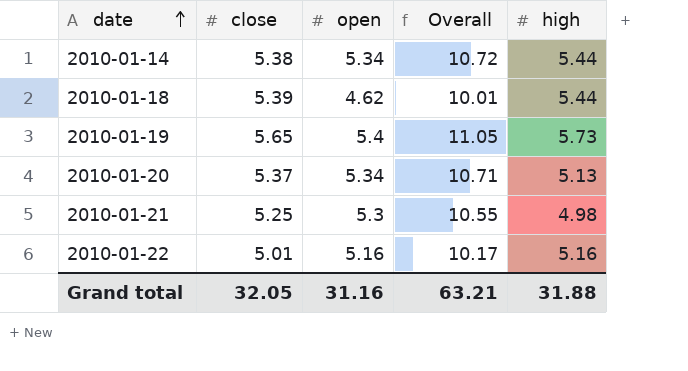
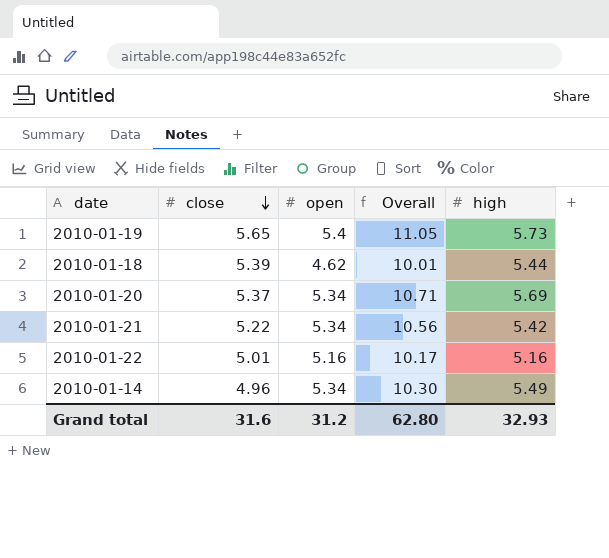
row order: date ascending -> close descending
2010-01-20 | high: 5.13 -> 5.69
2010-01-21 | close: 5.25 -> 5.22
2010-01-21 | open: 5.3 -> 5.34
2010-01-21 | Overall: 10.55 -> 10.56
2010-01-21 | high: 4.98 -> 5.42
2010-01-14 | close: 5.38 -> 4.96
2010-01-14 | Overall: 10.72 -> 10.30
2010-01-14 | high: 5.44 -> 5.49
Grand total | close: 32.05 -> 31.6
Grand total | open: 31.16 -> 31.2
Grand total | Overall: 63.21 -> 62.80
Grand total | high: 31.88 -> 32.93

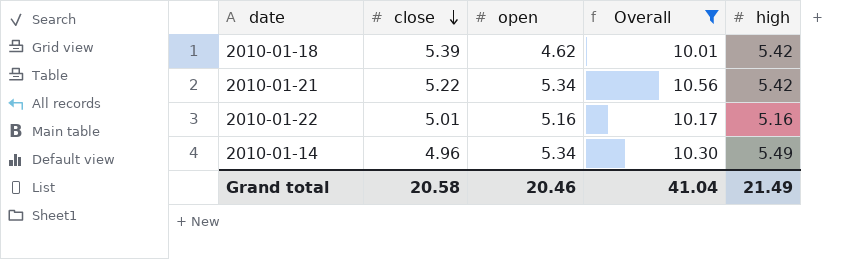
filter: none -> Overall <= 10.56
2010-01-18 | high: 5.44 -> 5.42
Grand total | close: 31.6 -> 20.58
Grand total | open: 31.2 -> 20.46
Grand total | Overall: 62.80 -> 41.04
Grand total | high: 32.93 -> 21.49

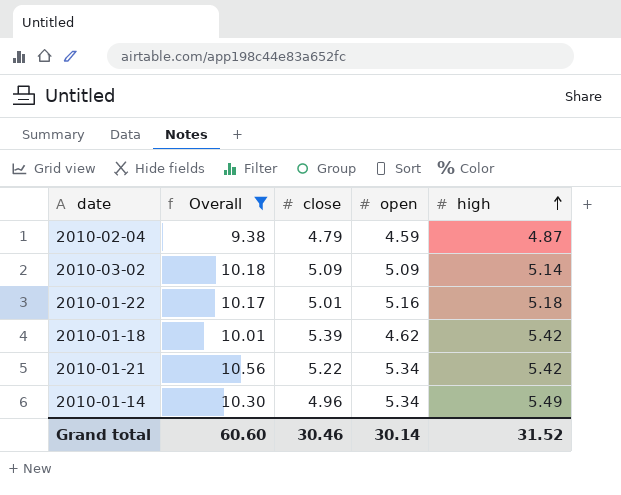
row order: close descending -> high ascending
column Overall | position: 4 -> 2
row 2010-02-04: none -> 9.38 | 4.79 | 4.59 | 4.87
row 2010-03-02: none -> 10.18 | 5.09 | 5.09 | 5.14
2010-01-22 | high: 5.16 -> 5.18
Grand total | Overall: 41.04 -> 60.60
Grand total | close: 20.58 -> 30.46
Grand total | open: 20.46 -> 30.14
Grand total | high: 21.49 -> 31.52

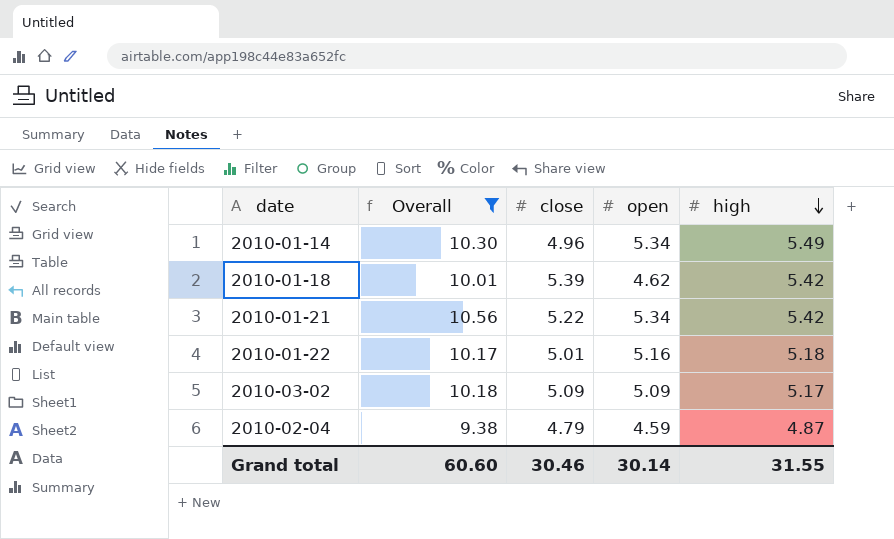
row order: high ascending -> high descending
2010-03-02 | high: 5.14 -> 5.17
Grand total | high: 31.52 -> 31.55

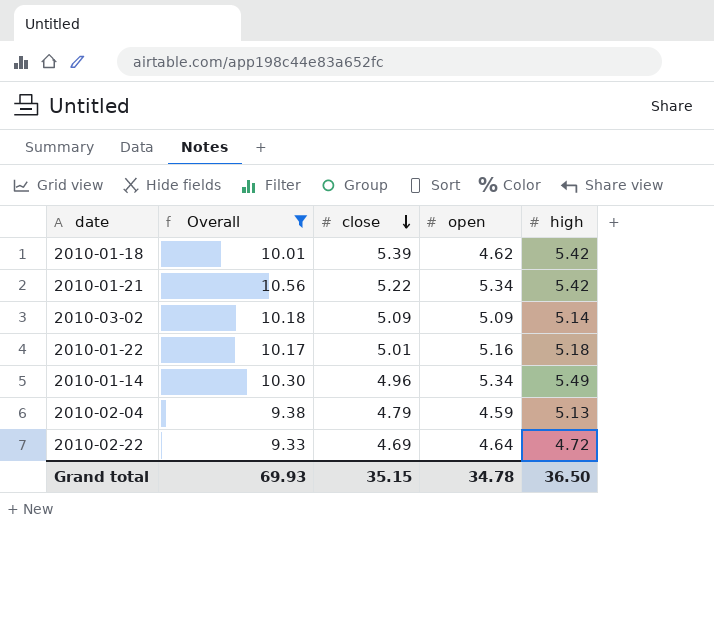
row order: high descending -> close descending
2010-03-02 | high: 5.17 -> 5.14
2010-02-04 | high: 4.87 -> 5.13
row 2010-02-22: none -> 9.33 | 4.69 | 4.64 | 4.72
Grand total | Overall: 60.60 -> 69.93
Grand total | close: 30.46 -> 35.15
Grand total | open: 30.14 -> 34.78
Grand total | high: 31.55 -> 36.50

